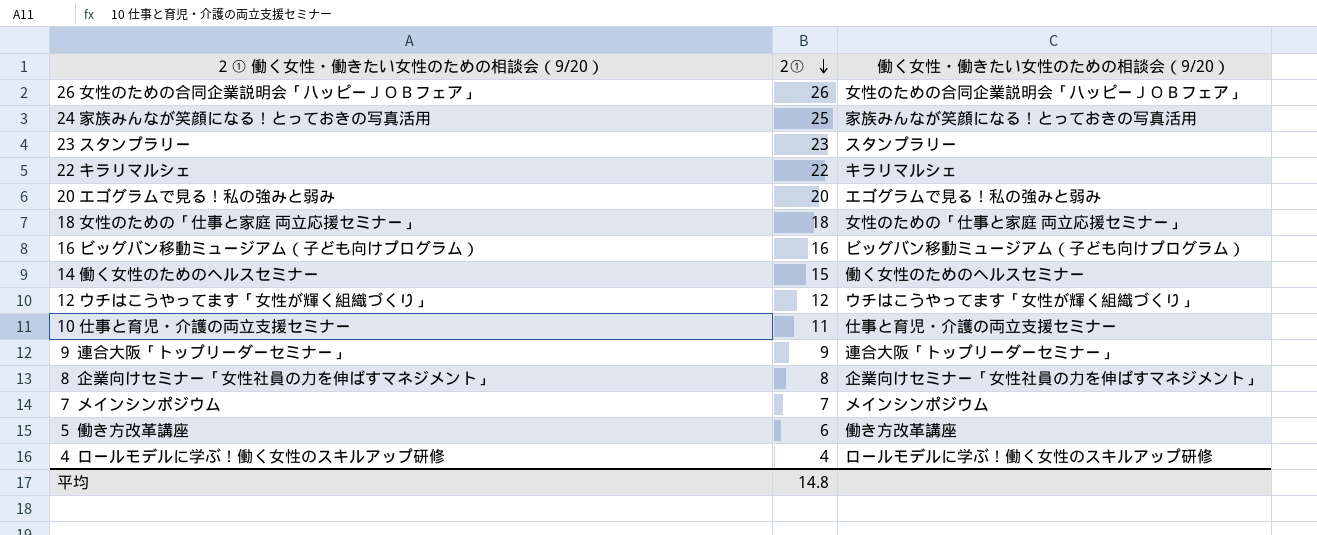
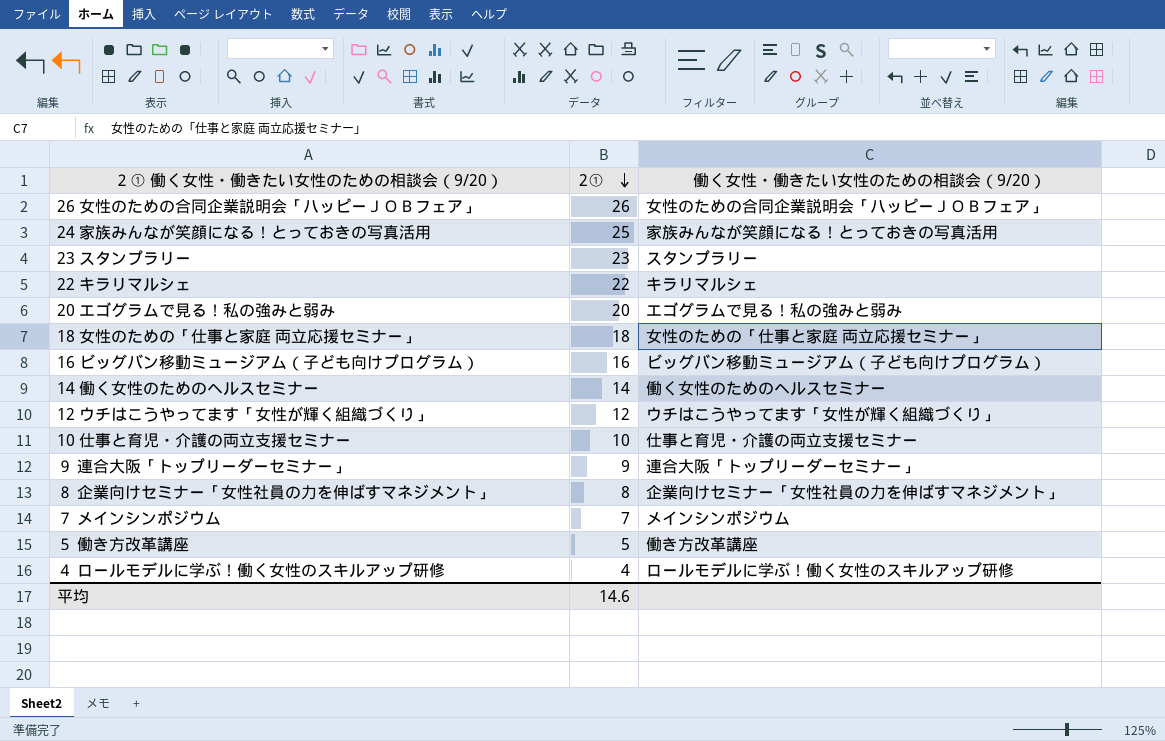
14 働く女性のためのヘルスセミナー | 2①: 15 -> 14
10 仕事と育児・介護の両立支援セミナー | 2①: 11 -> 10
５ 働き方改革講座 | 2①: 6 -> 5
平均 | 2①: 14.8 -> 14.6

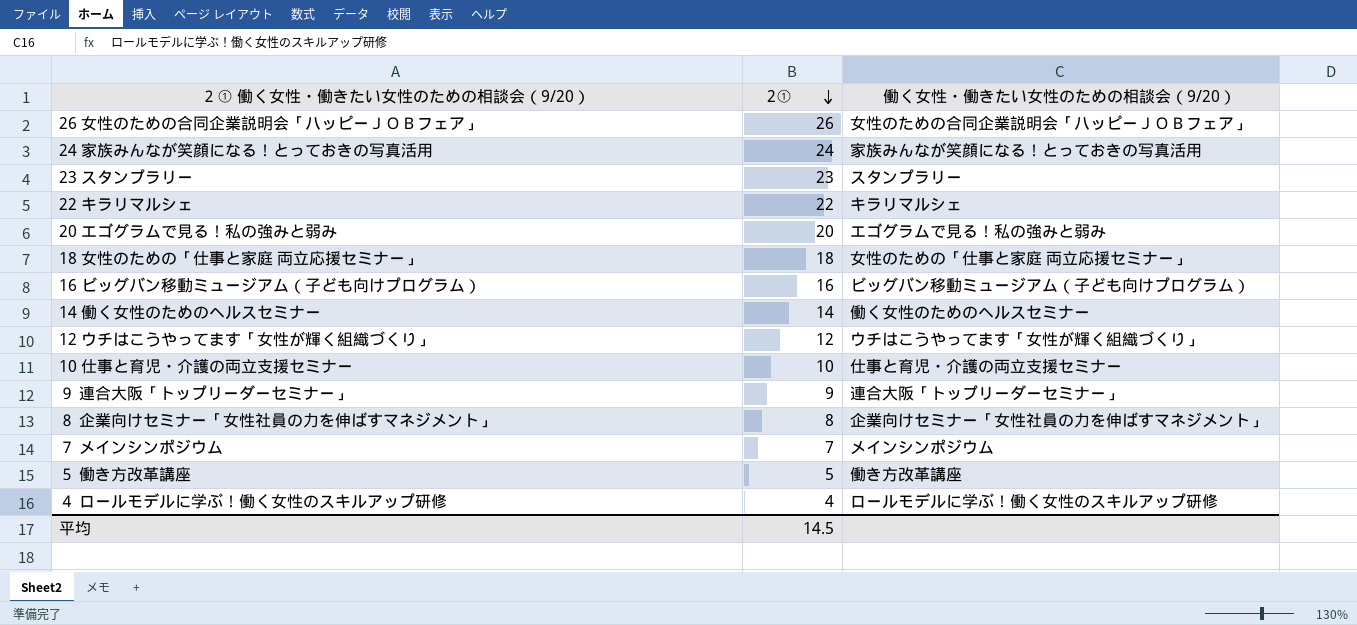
24 家族みんなが笑顔になる！とっておきの写真活用 | 2①: 25 -> 24
平均 | 2①: 14.6 -> 14.5

